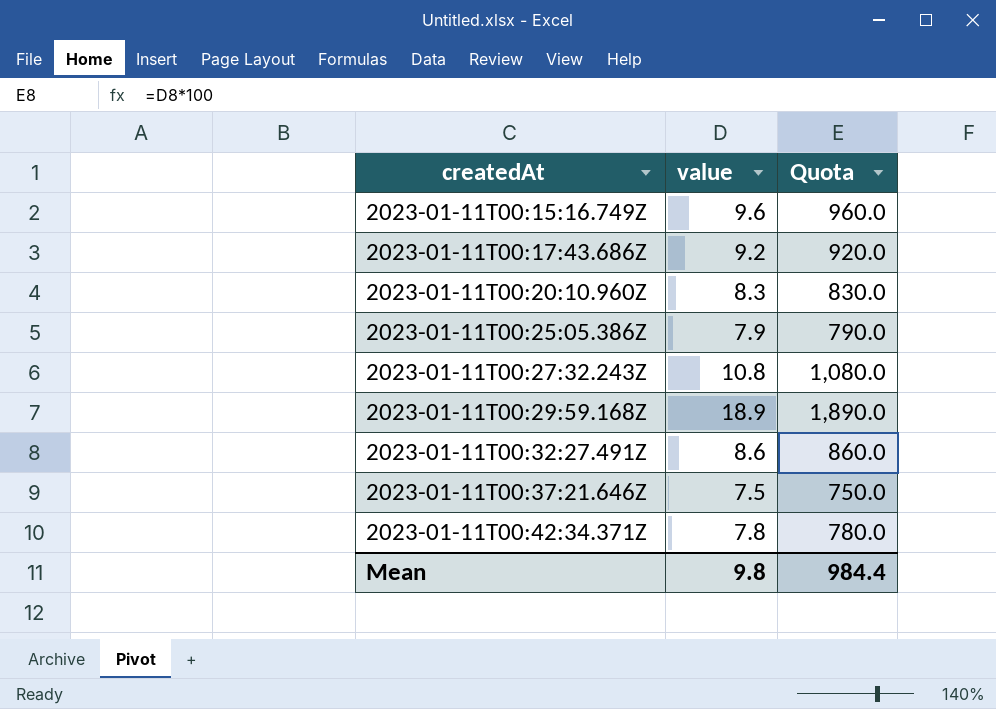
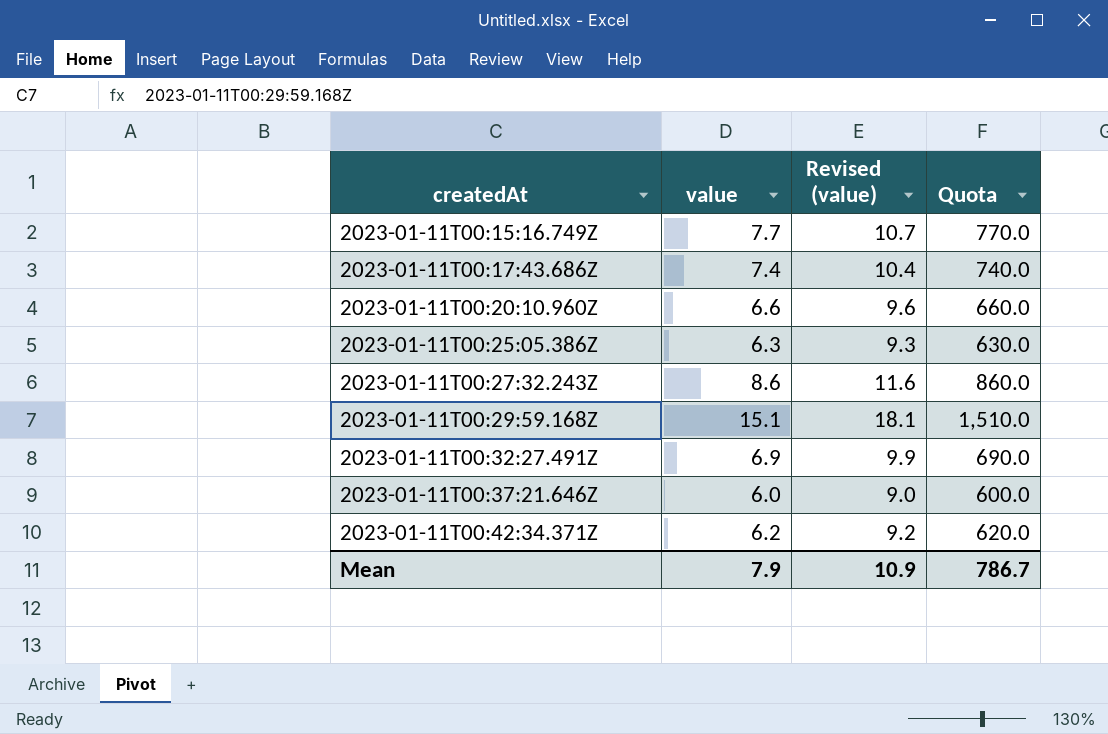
column Revised (value) | formula: none -> [value] + 3
2023-01-11T00:15:16.749Z | value: 9.6 -> 7.7
2023-01-11T00:15:16.749Z | Quota: 960.0 -> 770.0
2023-01-11T00:17:43.686Z | value: 9.2 -> 7.4
2023-01-11T00:17:43.686Z | Quota: 920.0 -> 740.0
2023-01-11T00:20:10.960Z | value: 8.3 -> 6.6
2023-01-11T00:20:10.960Z | Quota: 830.0 -> 660.0
2023-01-11T00:25:05.386Z | value: 7.9 -> 6.3
2023-01-11T00:25:05.386Z | Quota: 790.0 -> 630.0
2023-01-11T00:27:32.243Z | value: 10.8 -> 8.6
2023-01-11T00:27:32.243Z | Quota: 1,080.0 -> 860.0
2023-01-11T00:29:59.168Z | value: 18.9 -> 15.1
2023-01-11T00:29:59.168Z | Quota: 1,890.0 -> 1,510.0
2023-01-11T00:32:27.491Z | value: 8.6 -> 6.9
2023-01-11T00:32:27.491Z | Quota: 860.0 -> 690.0
2023-01-11T00:37:21.646Z | value: 7.5 -> 6.0
2023-01-11T00:37:21.646Z | Quota: 750.0 -> 600.0
2023-01-11T00:42:34.371Z | value: 7.8 -> 6.2
2023-01-11T00:42:34.371Z | Quota: 780.0 -> 620.0
Mean | value: 9.8 -> 7.9
Mean | Quota: 984.4 -> 786.7

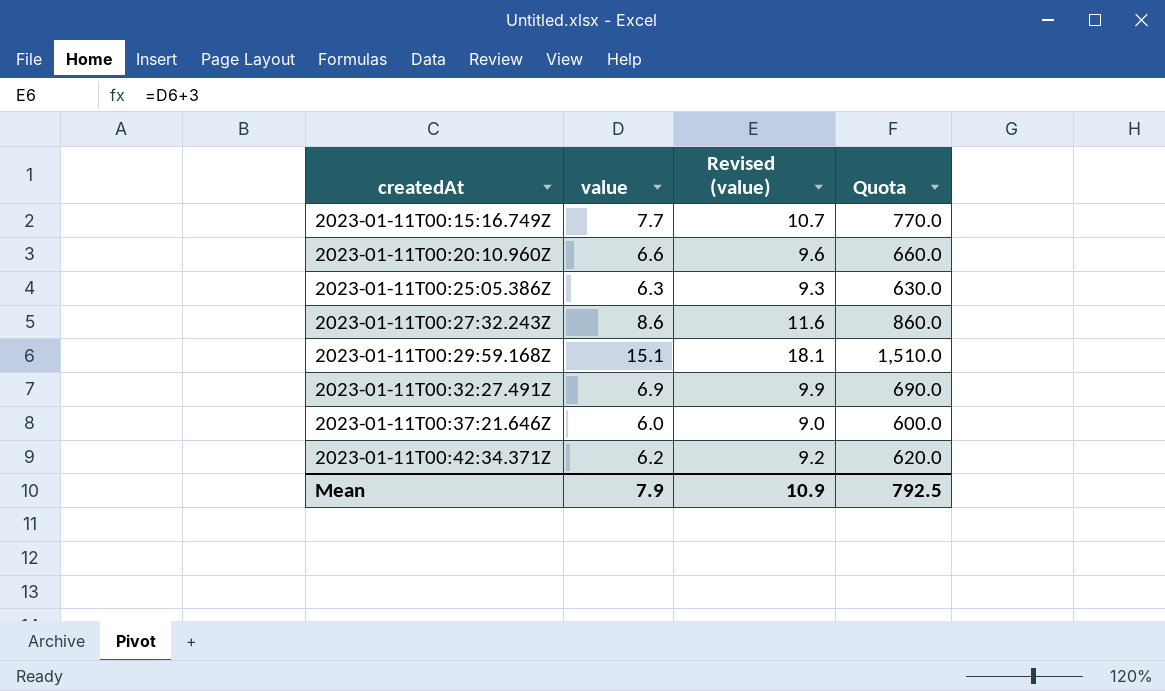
row 2023-01-11T00:17:43.686Z: 7.4 | 10.4 | 740.0 -> none
Mean | Quota: 786.7 -> 792.5

